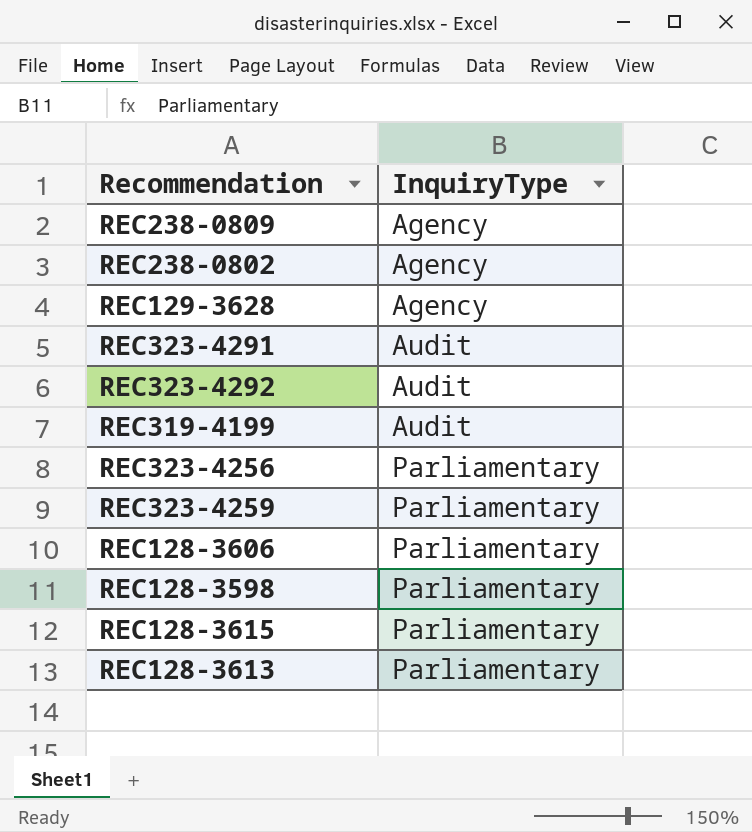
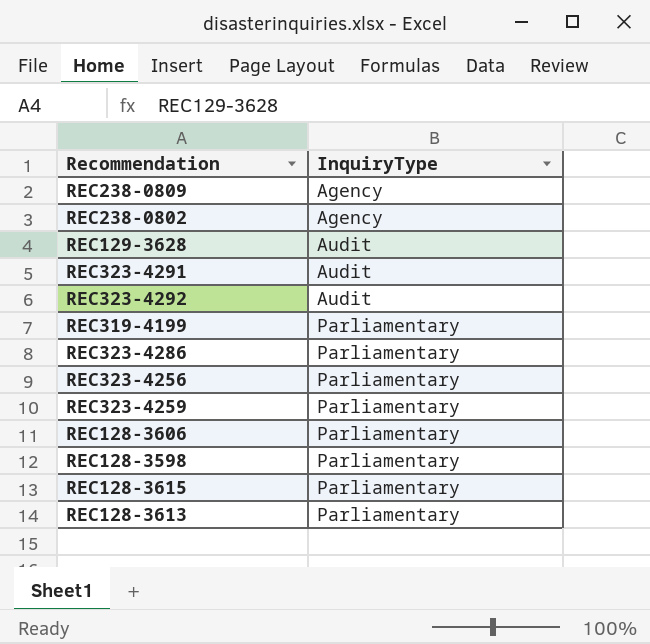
REC129-3628 | InquiryType: Agency -> Audit
REC319-4199 | InquiryType: Audit -> Parliamentary
row REC323-4286: none -> Parliamentary

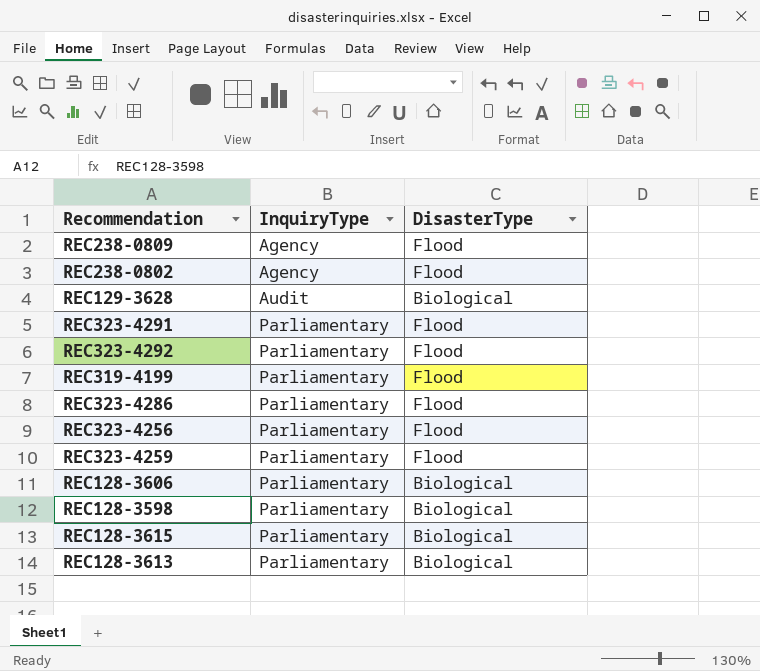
column DisasterType | position: none -> 3
REC323-4291 | InquiryType: Audit -> Parliamentary
REC323-4292 | InquiryType: Audit -> Parliamentary

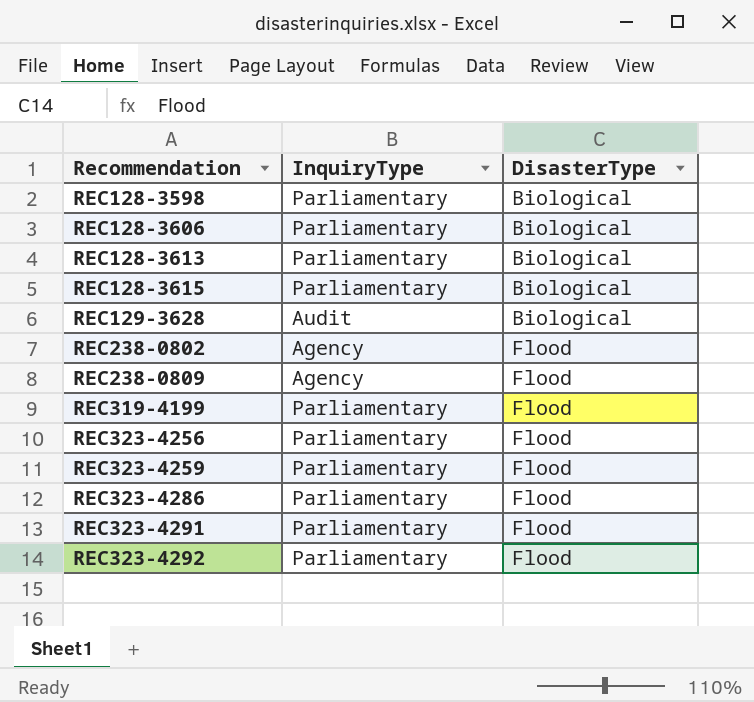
row order: InquiryType ascending -> Recommendation ascending

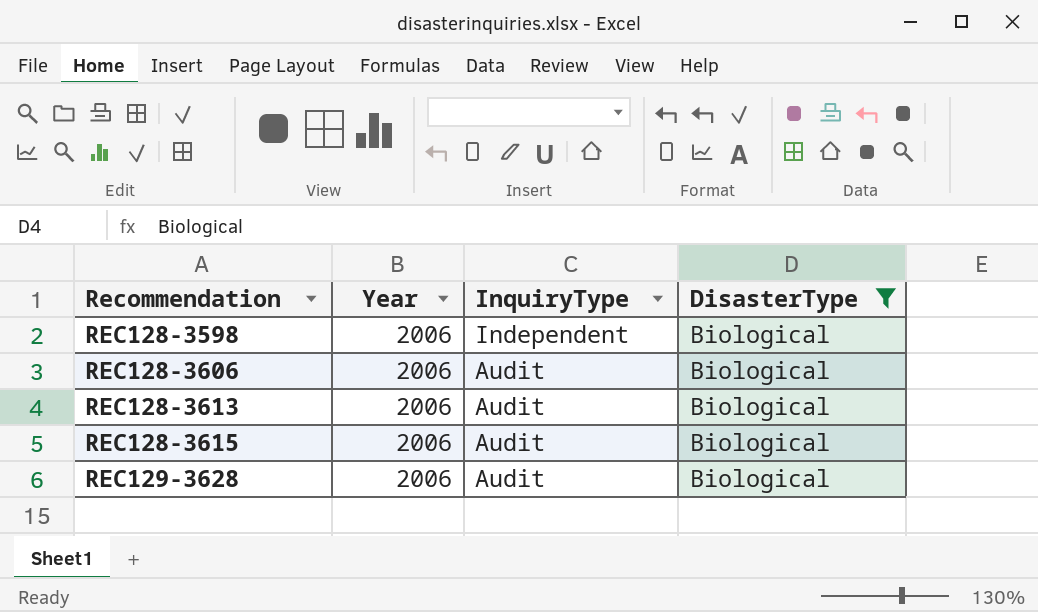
filter: none -> DisasterType = Biological
column Year | position: none -> 2
REC128-3598 | InquiryType: Parliamentary -> Independent
REC128-3606 | InquiryType: Parliamentary -> Audit
REC128-3613 | InquiryType: Parliamentary -> Audit
REC128-3615 | InquiryType: Parliamentary -> Audit

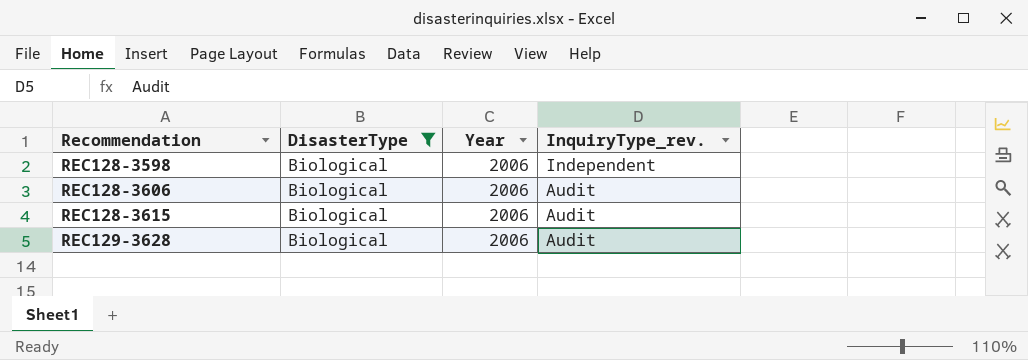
column DisasterType | position: 4 -> 2
column name: InquiryType -> InquiryType_rev.
row REC128-3613: 2006 | Audit | Biological -> none

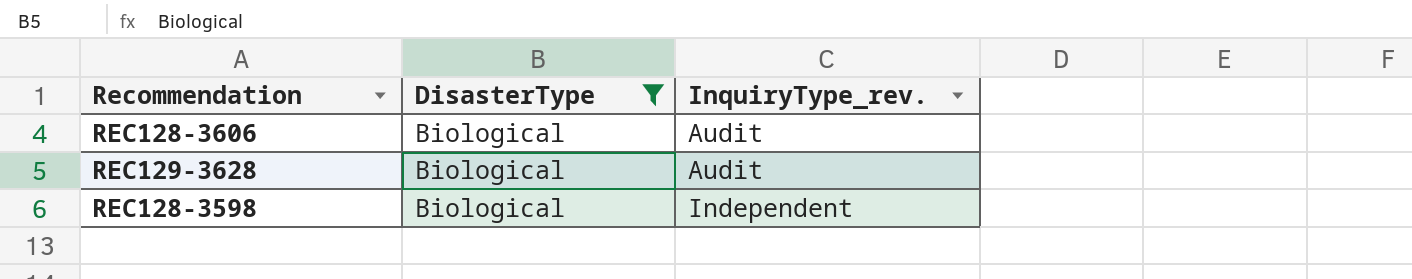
row order: Recommendation ascending -> InquiryType_rev. ascending
column Year | position: 3 -> none
row REC128-3615: Biological | 2006 | Audit -> none

